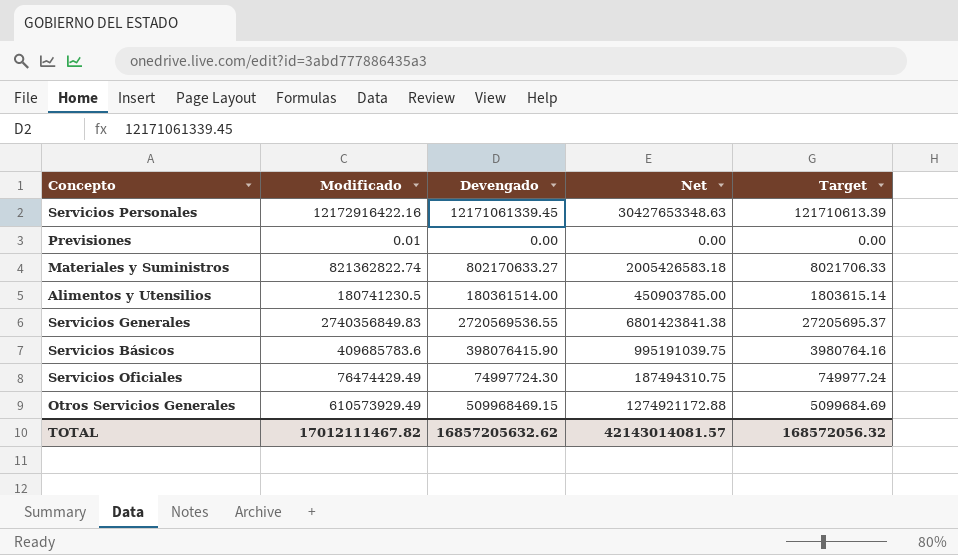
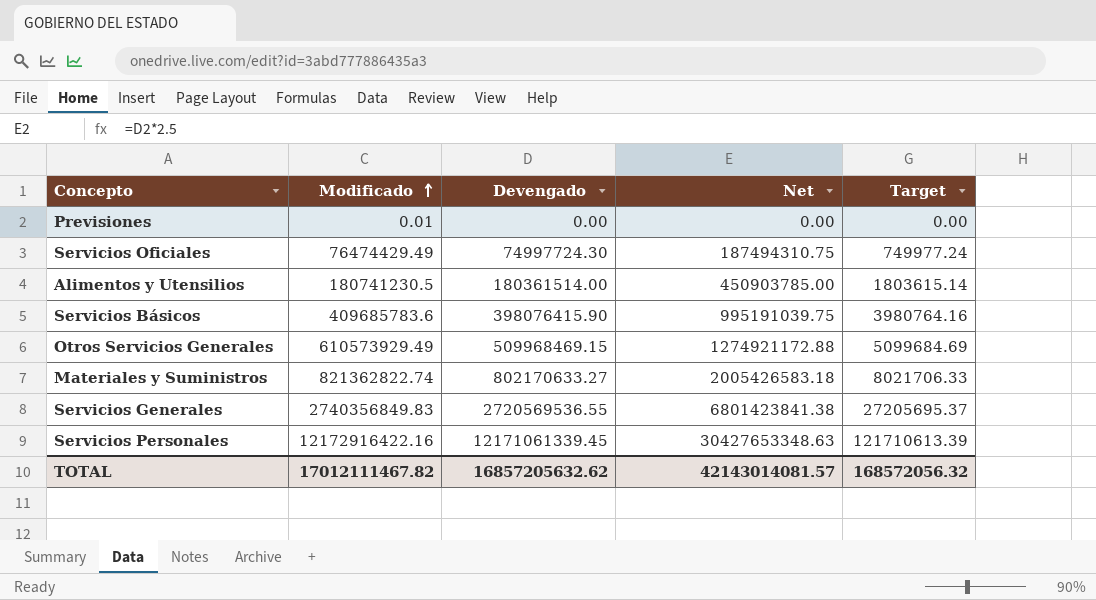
row order: none -> Modificado ascending

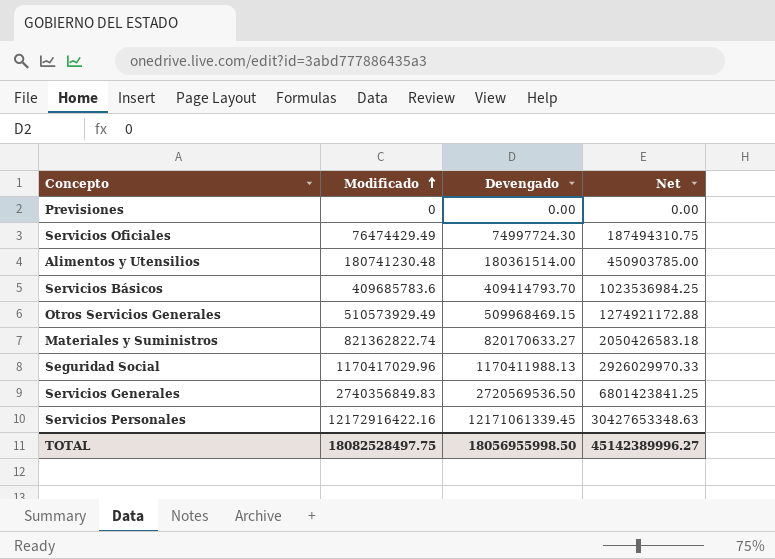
column Target | formula: [Devengado] * 0.01 -> none
Previsiones | Modificado: 0.01 -> 0
Alimentos y Utensilios | Modificado: 180741230.5 -> 180741230.48
Servicios Básicos | Devengado: 398076415.90 -> 409414793.70
Servicios Básicos | Net: 995191039.75 -> 1023536984.25
Otros Servicios Generales | Modificado: 610573929.49 -> 510573929.49
Materiales y Suministros | Devengado: 802170633.27 -> 820170633.27
Materiales y Suministros | Net: 2005426583.18 -> 2050426583.18
row Seguridad Social: none -> 1170417029.96 | 1170411988.13 | 2926029970.33
Servicios Generales | Devengado: 2720569536.55 -> 2720569536.50
Servicios Generales | Net: 6801423841.38 -> 6801423841.25
TOTAL | Modificado: 17012111467.82 -> 18082528497.75
TOTAL | Devengado: 16857205632.62 -> 18056955998.50
TOTAL | Net: 42143014081.57 -> 45142389996.27

